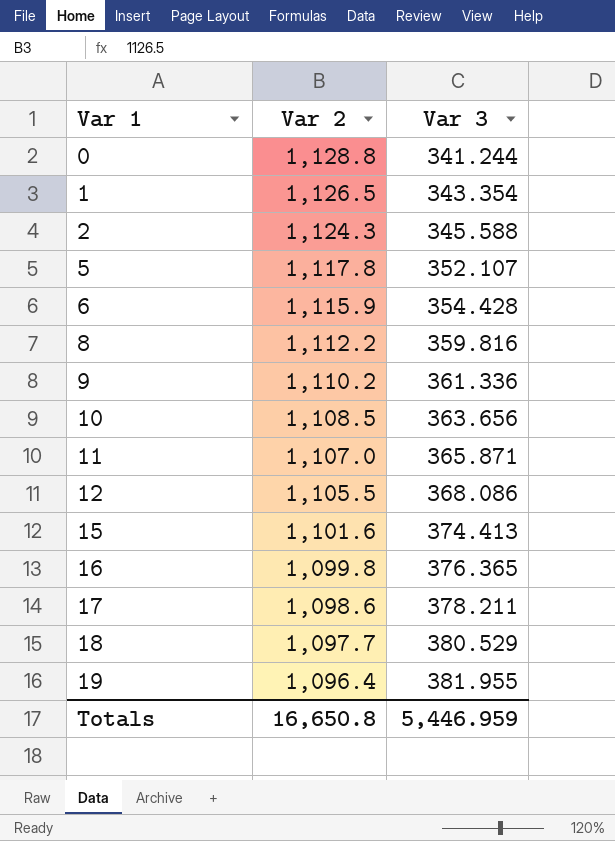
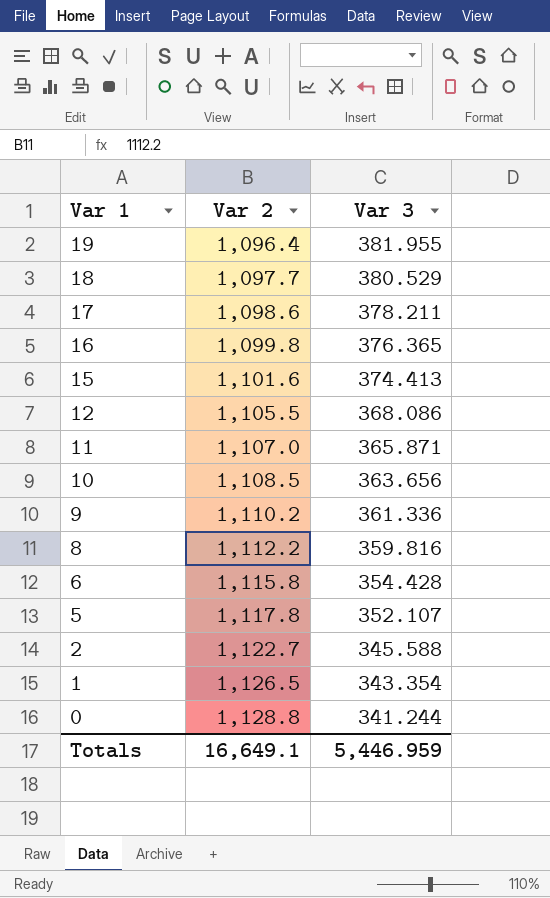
row order: Var 1 ascending -> Var 1 descending
6 | Var 2: 1,115.9 -> 1,115.8
2 | Var 2: 1,124.3 -> 1,122.7
Totals | Var 2: 16,650.8 -> 16,649.1

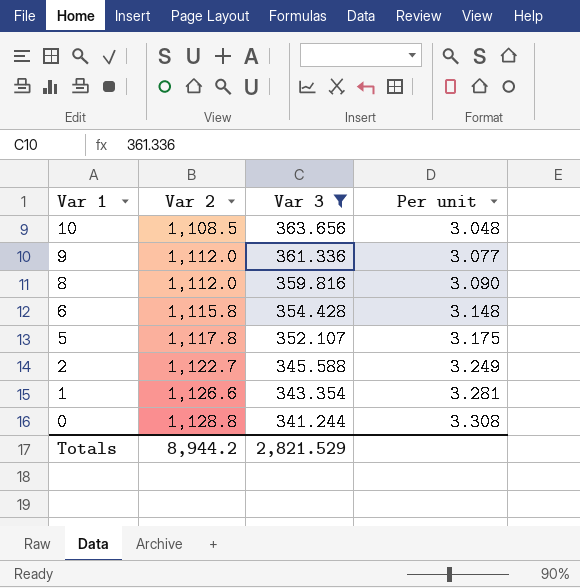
filter: none -> Var 3 <= 363.656
column Per unit | formula: none -> [Var 2] / [Var 3]
9 | Var 2: 1,110.2 -> 1,112.0
8 | Var 2: 1,112.2 -> 1,112.0
1 | Var 2: 1,126.5 -> 1,126.6
Totals | Var 2: 16,649.1 -> 8,944.2
Totals | Var 3: 5,446.959 -> 2,821.529

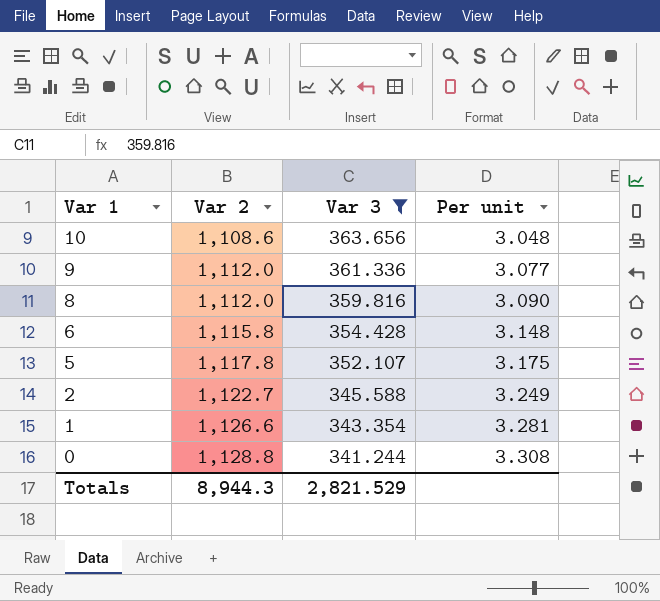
10 | Var 2: 1,108.5 -> 1,108.6
Totals | Var 2: 8,944.2 -> 8,944.3

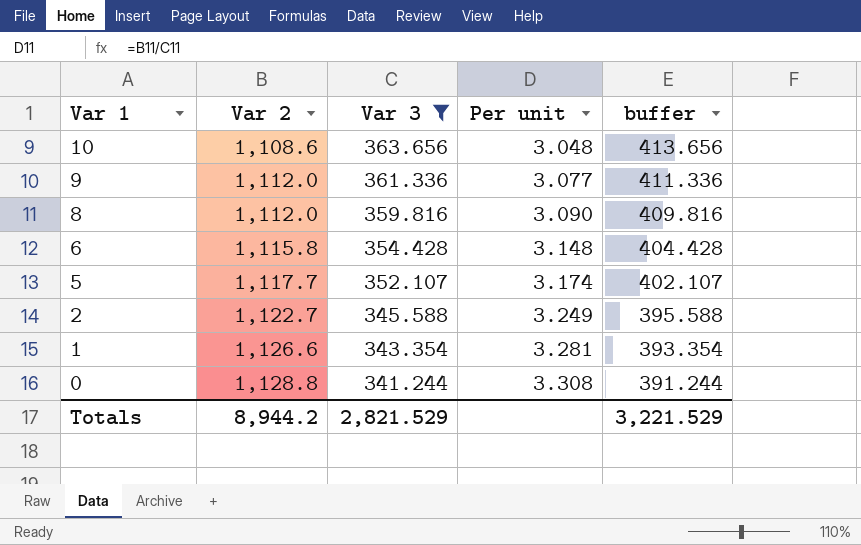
column buffer | formula: none -> [Var 3] + 50
5 | Var 2: 1,117.8 -> 1,117.7
5 | Per unit: 3.175 -> 3.174
Totals | Var 2: 8,944.3 -> 8,944.2

